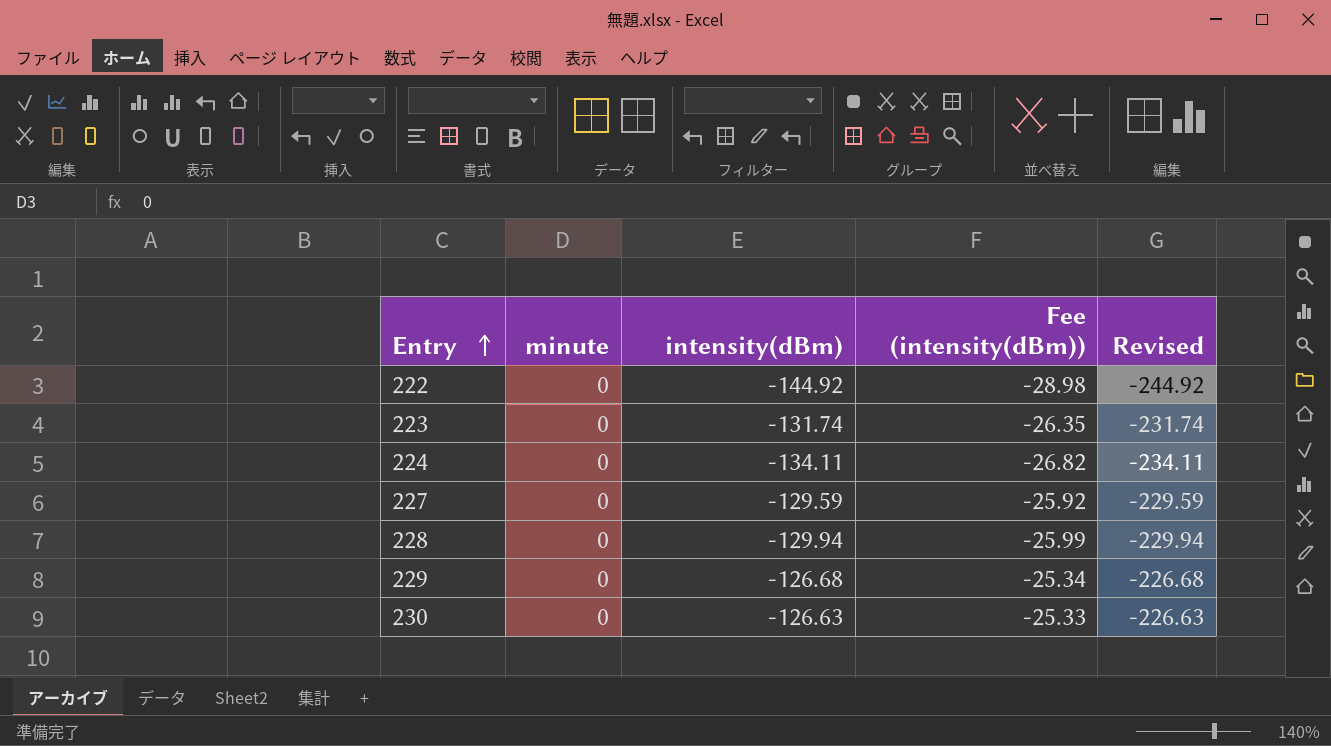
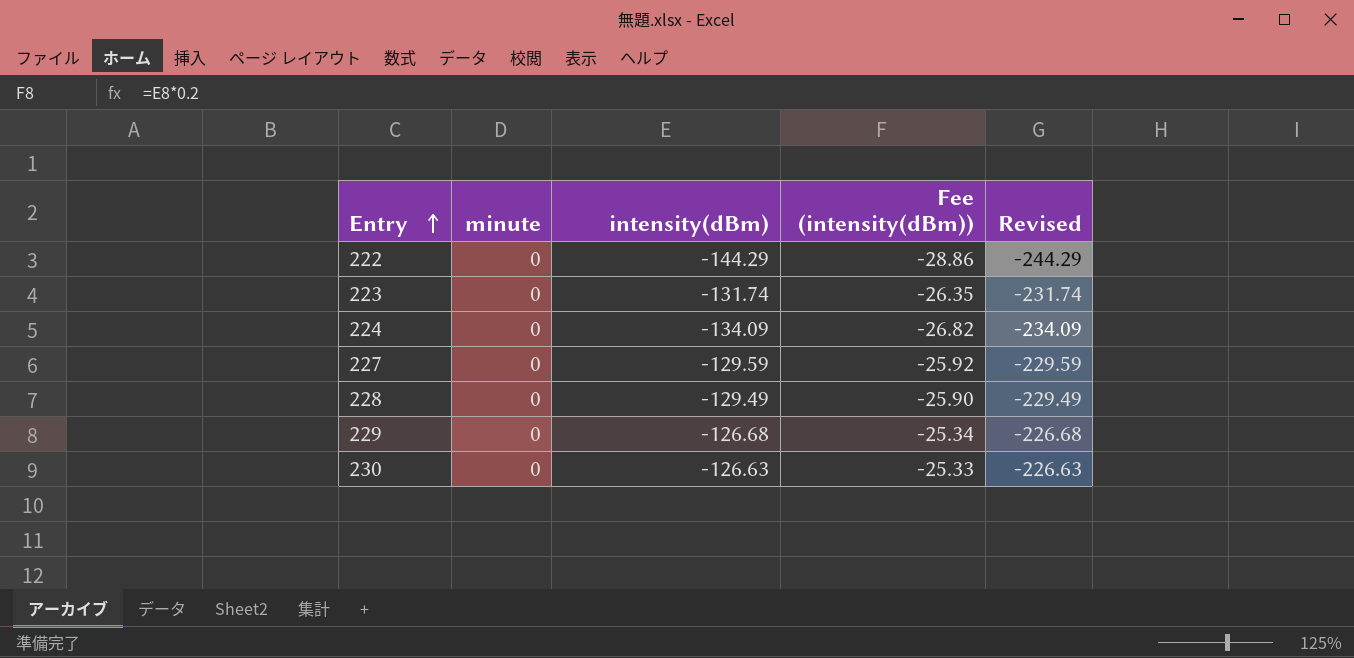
222 | intensity(dBm): -144.92 -> -144.29
222 | Fee (intensity(dBm)): -28.98 -> -28.86
222 | Revised: -244.92 -> -244.29
224 | intensity(dBm): -134.11 -> -134.09
224 | Revised: -234.11 -> -234.09
228 | intensity(dBm): -129.94 -> -129.49
228 | Fee (intensity(dBm)): -25.99 -> -25.90
228 | Revised: -229.94 -> -229.49

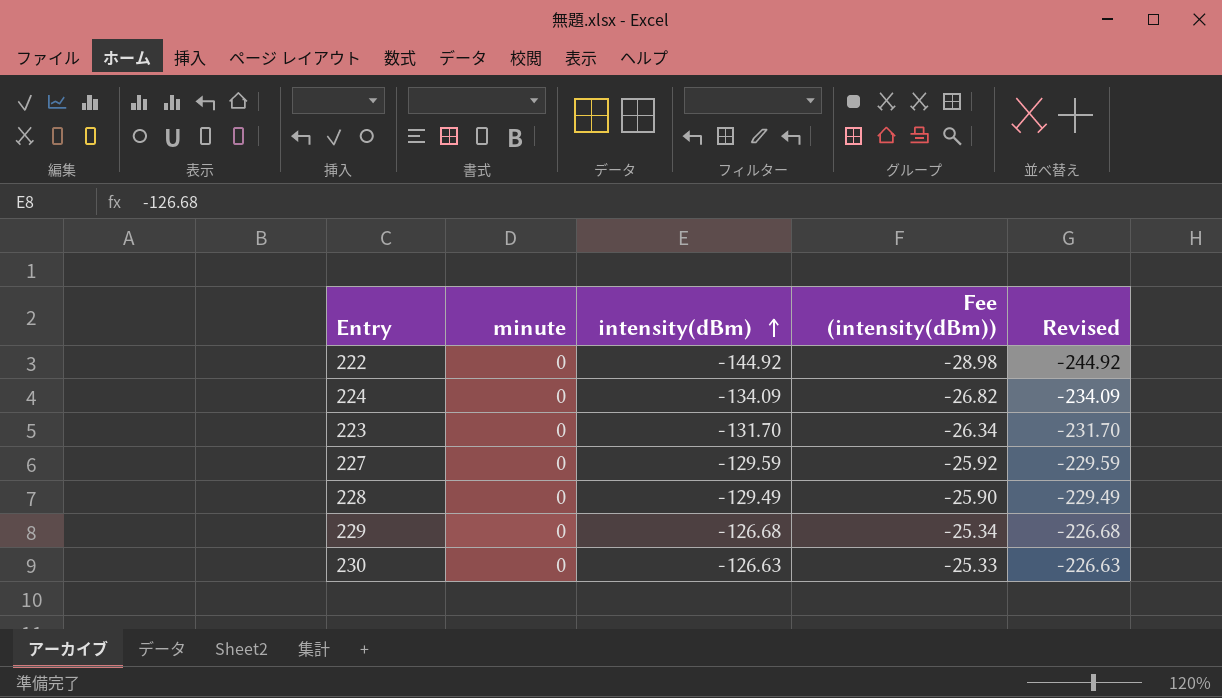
row order: Entry ascending -> intensity(dBm) ascending
222 | intensity(dBm): -144.29 -> -144.92
222 | Fee (intensity(dBm)): -28.86 -> -28.98
222 | Revised: -244.29 -> -244.92
223 | intensity(dBm): -131.74 -> -131.70
223 | Fee (intensity(dBm)): -26.35 -> -26.34
223 | Revised: -231.74 -> -231.70

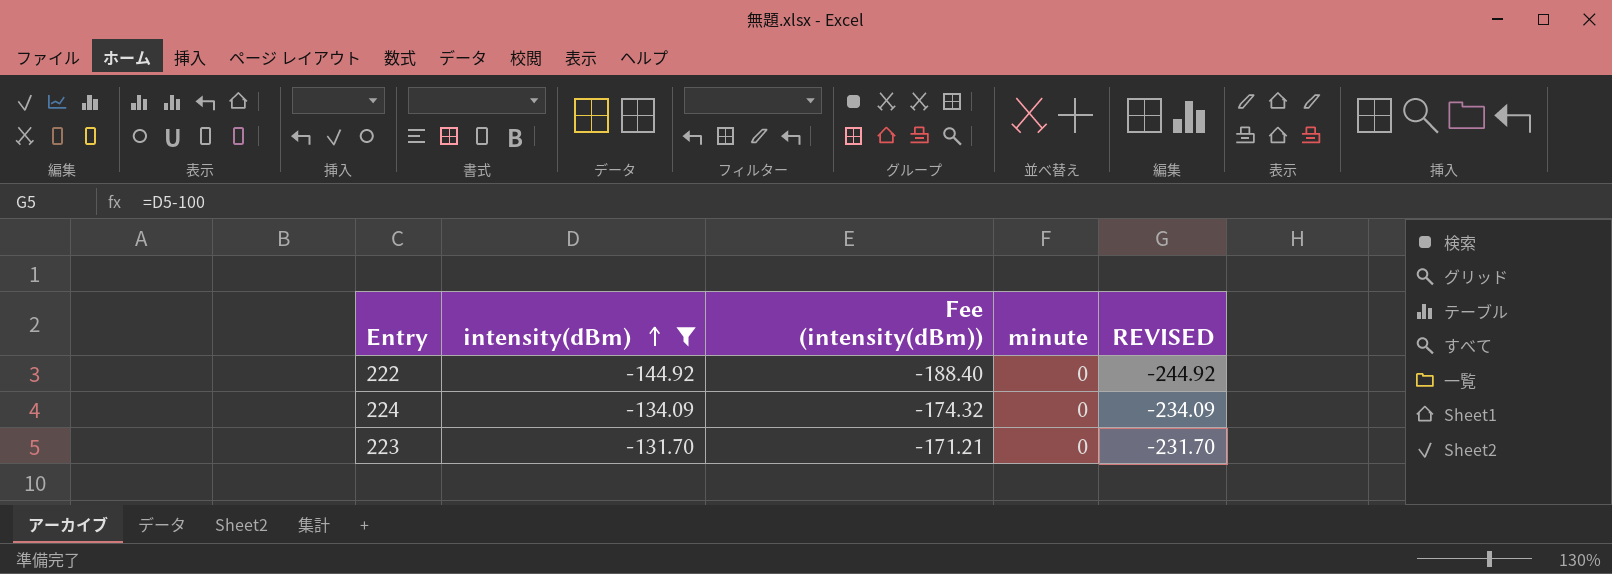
filter: none -> intensity(dBm) <= -131.70
column Fee (intensity(dBm)) | formula: [intensity(dBm)] * 0.2 -> [intensity(dBm)] * 1.3
column minute | position: 2 -> 4
column name: Revised -> REVISED

